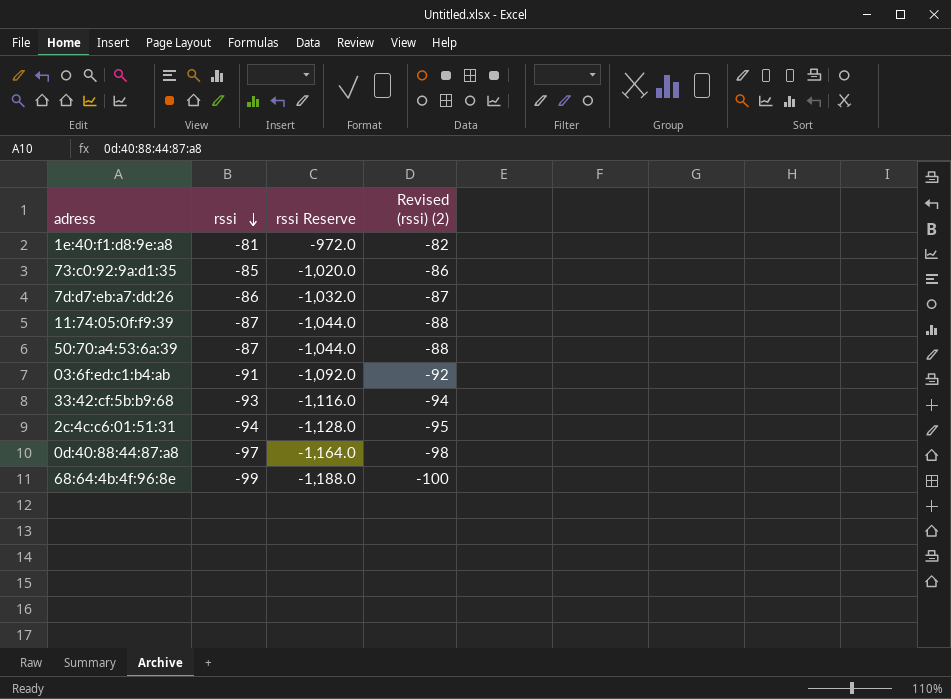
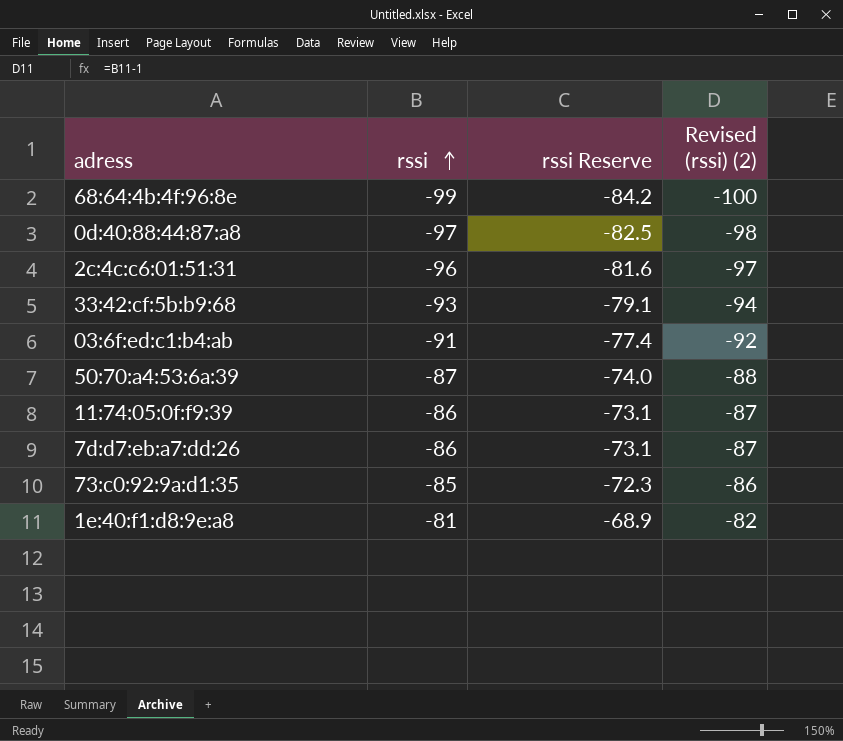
row order: rssi descending -> rssi ascending
column rssi Reserve | formula: [rssi] * 12 -> [rssi] * 0.85
2c:4c:c6:01:51:31 | rssi: -94 -> -96
2c:4c:c6:01:51:31 | Revised (rssi) (2): -95 -> -97
11:74:05:0f:f9:39 | rssi: -87 -> -86
11:74:05:0f:f9:39 | Revised (rssi) (2): -88 -> -87

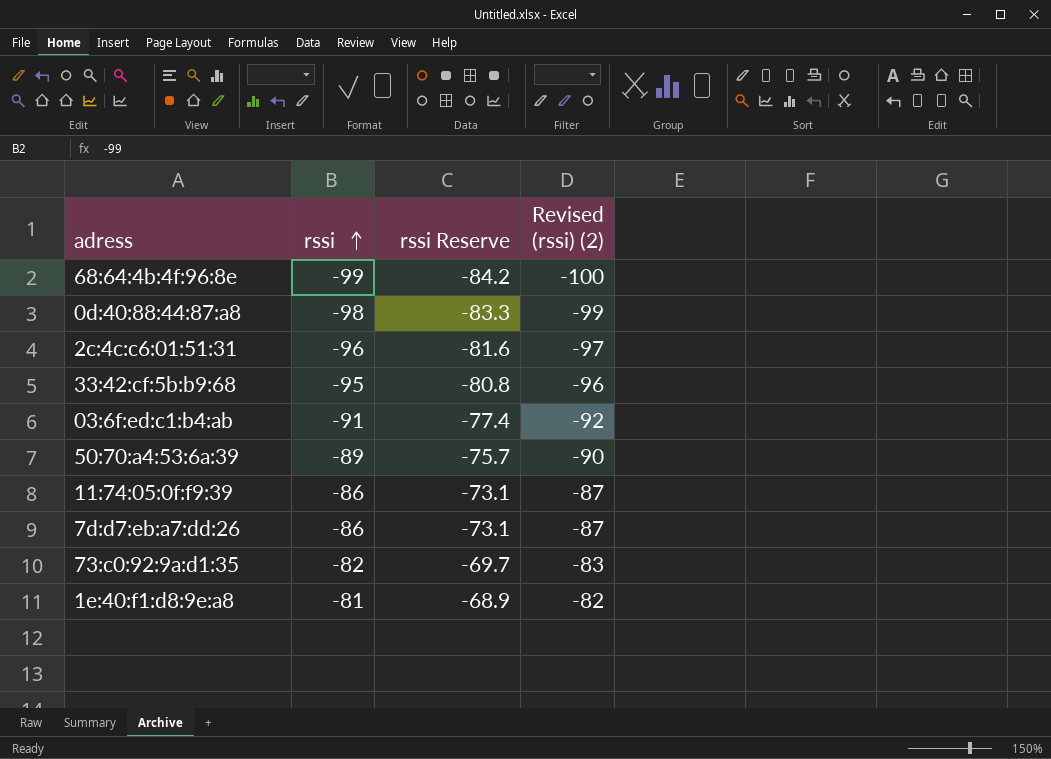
0d:40:88:44:87:a8 | rssi: -97 -> -98
0d:40:88:44:87:a8 | rssi Reserve: -82.5 -> -83.3
0d:40:88:44:87:a8 | Revised (rssi) (2): -98 -> -99
33:42:cf:5b:b9:68 | rssi: -93 -> -95
33:42:cf:5b:b9:68 | rssi Reserve: -79.1 -> -80.8
33:42:cf:5b:b9:68 | Revised (rssi) (2): -94 -> -96
50:70:a4:53:6a:39 | rssi: -87 -> -89
50:70:a4:53:6a:39 | rssi Reserve: -74.0 -> -75.7
50:70:a4:53:6a:39 | Revised (rssi) (2): -88 -> -90
73:c0:92:9a:d1:35 | rssi: -85 -> -82
73:c0:92:9a:d1:35 | rssi Reserve: -72.3 -> -69.7
73:c0:92:9a:d1:35 | Revised (rssi) (2): -86 -> -83

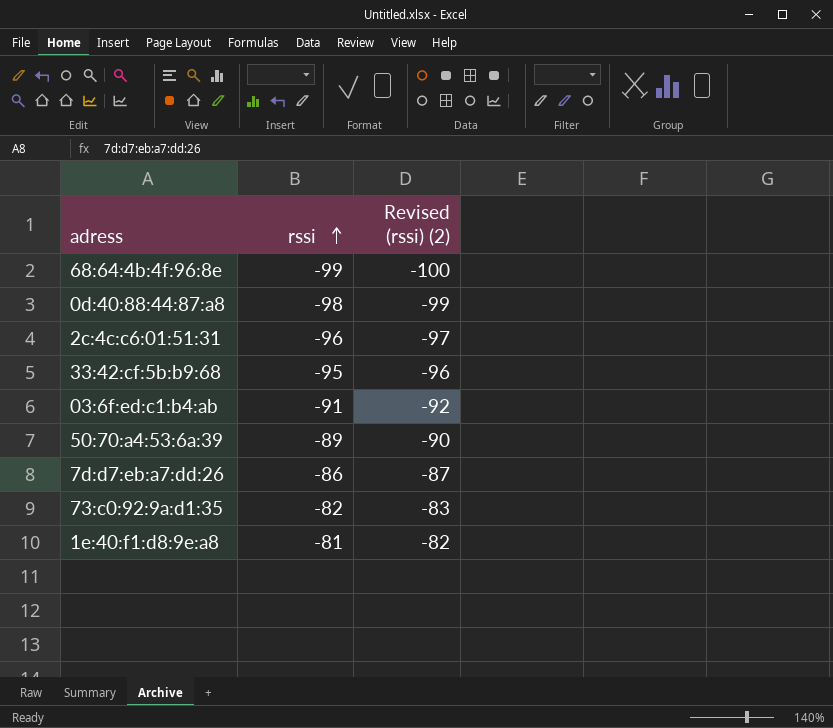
column rssi Reserve | formula: [rssi] * 0.85 -> none
row 11:74:05:0f:f9:39: -86 | -73.1 | -87 -> none

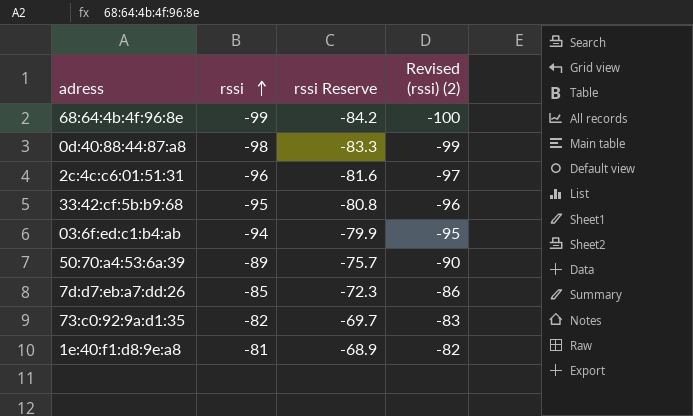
column rssi Reserve | formula: none -> [rssi] * 0.85
03:6f:ed:c1:b4:ab | rssi: -91 -> -94
03:6f:ed:c1:b4:ab | Revised (rssi) (2): -92 -> -95
7d:d7:eb:a7:dd:26 | rssi: -86 -> -85
7d:d7:eb:a7:dd:26 | Revised (rssi) (2): -87 -> -86

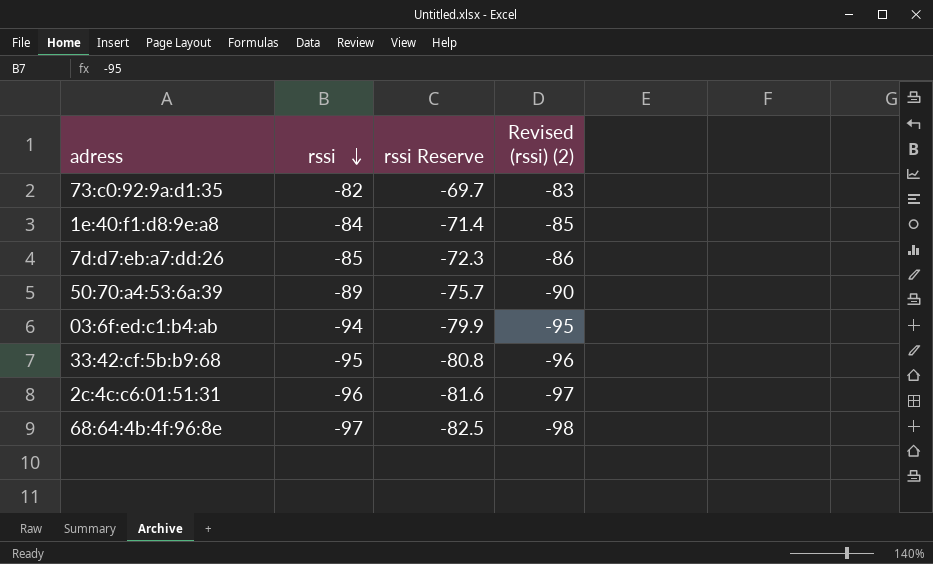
row order: rssi ascending -> rssi descending
row 0d:40:88:44:87:a8: -98 | -83.3 | -99 -> none
1e:40:f1:d8:9e:a8 | rssi: -81 -> -84
1e:40:f1:d8:9e:a8 | rssi Reserve: -68.9 -> -71.4
1e:40:f1:d8:9e:a8 | Revised (rssi) (2): -82 -> -85
68:64:4b:4f:96:8e | rssi: -99 -> -97
68:64:4b:4f:96:8e | rssi Reserve: -84.2 -> -82.5
68:64:4b:4f:96:8e | Revised (rssi) (2): -100 -> -98

